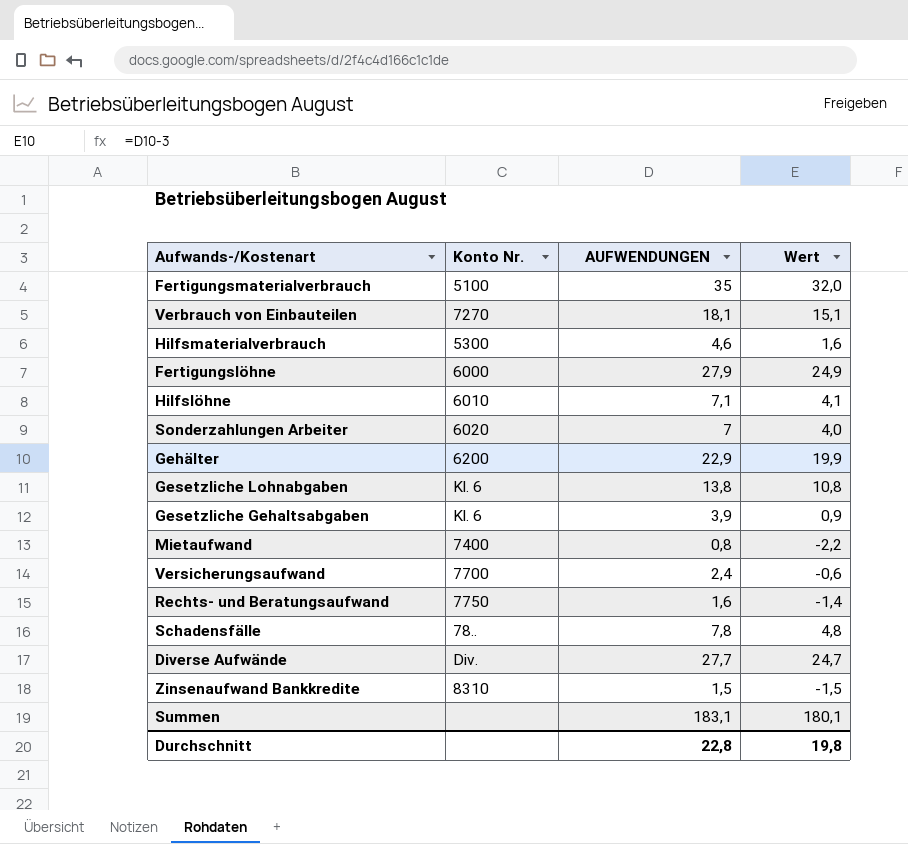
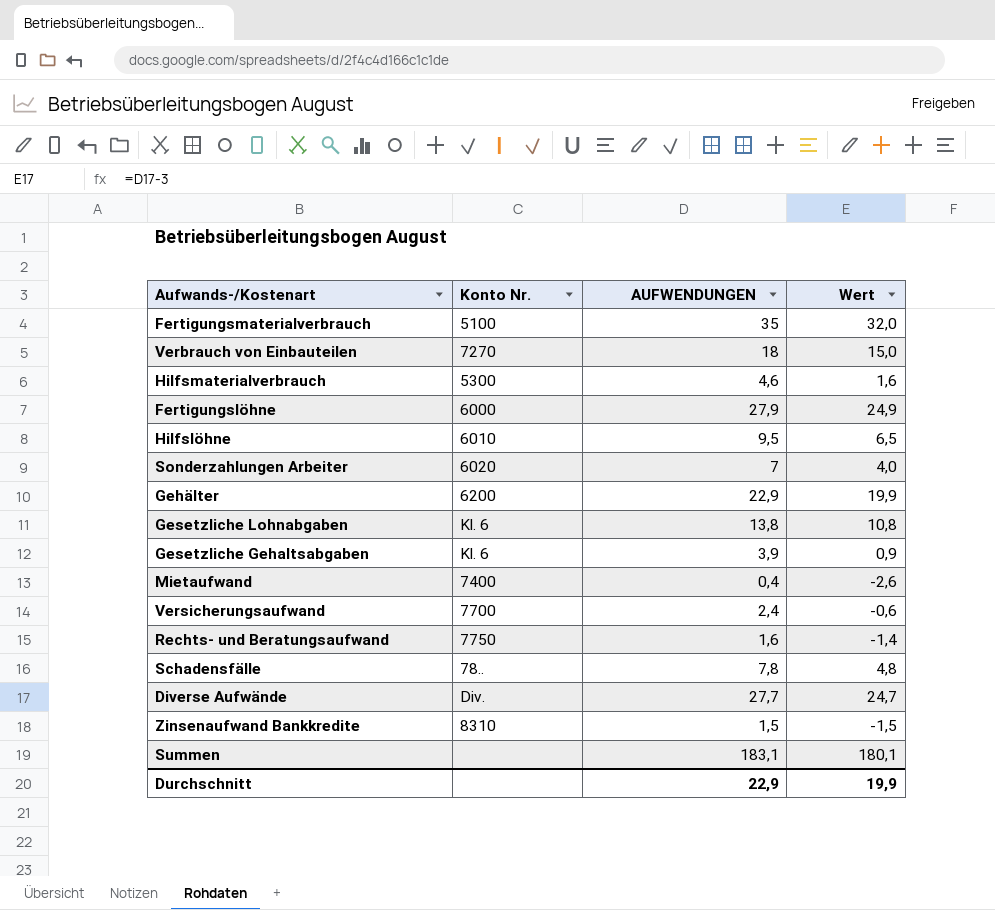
Verbrauch von Einbauteilen | AUFWENDUNGEN: 18,1 -> 18
Verbrauch von Einbauteilen | Wert: 15,1 -> 15,0
Hilfslöhne | AUFWENDUNGEN: 7,1 -> 9,5
Hilfslöhne | Wert: 4,1 -> 6,5
Mietaufwand | AUFWENDUNGEN: 0,8 -> 0,4
Mietaufwand | Wert: -2,2 -> -2,6
Durchschnitt | AUFWENDUNGEN: 22,8 -> 22,9
Durchschnitt | Wert: 19,8 -> 19,9

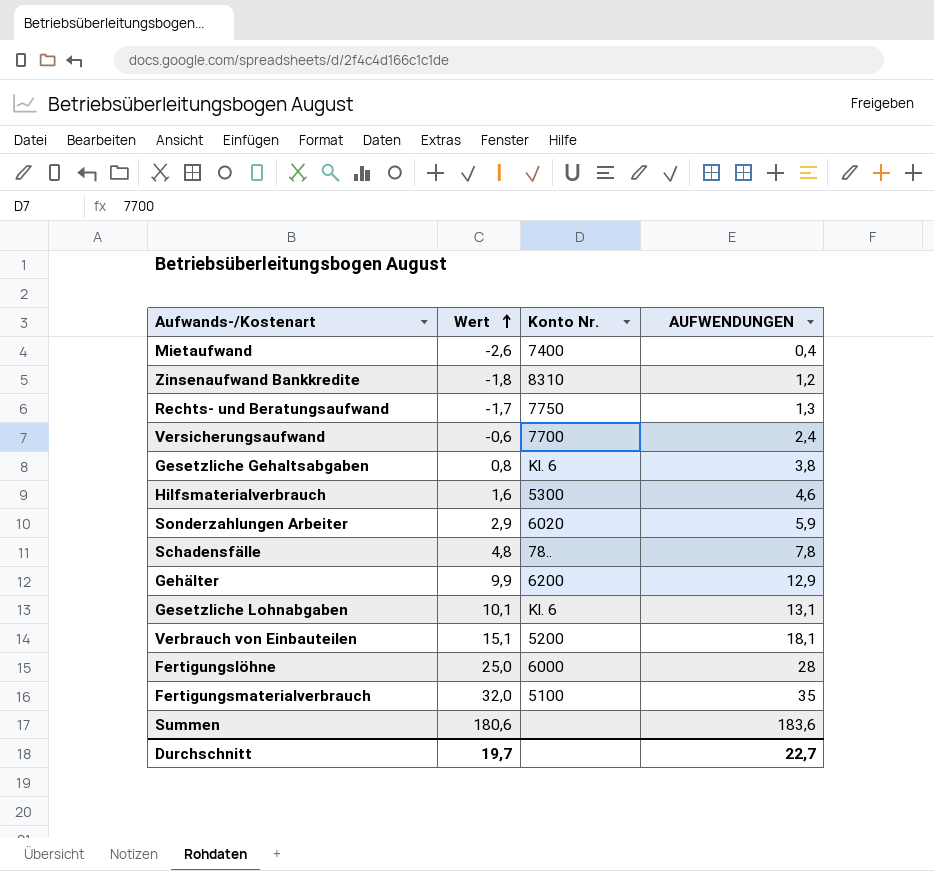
row order: none -> Wert ascending
column Wert | position: 4 -> 2
row Hilfslöhne: 6010 | 9,5 | 6,5 -> none
row Diverse Aufwände: Div. | 27,7 | 24,7 -> none
Zinsenaufwand Bankkredite | Wert: -1,5 -> -1,8
Zinsenaufwand Bankkredite | AUFWENDUNGEN: 1,5 -> 1,2
Rechts- und Beratungsaufwand | Wert: -1,4 -> -1,7
Rechts- und Beratungsaufwand | AUFWENDUNGEN: 1,6 -> 1,3
Gesetzliche Gehaltsabgaben | Wert: 0,9 -> 0,8
Gesetzliche Gehaltsabgaben | AUFWENDUNGEN: 3,9 -> 3,8
Sonderzahlungen Arbeiter | Wert: 4,0 -> 2,9
Sonderzahlungen Arbeiter | AUFWENDUNGEN: 7 -> 5,9
Gehälter | Wert: 19,9 -> 9,9
Gehälter | AUFWENDUNGEN: 22,9 -> 12,9
Gesetzliche Lohnabgaben | Wert: 10,8 -> 10,1
Gesetzliche Lohnabgaben | AUFWENDUNGEN: 13,8 -> 13,1
Verbrauch von Einbauteilen | Wert: 15,0 -> 15,1
Verbrauch von Einbauteilen | Konto Nr.: 7270 -> 5200
Verbrauch von Einbauteilen | AUFWENDUNGEN: 18 -> 18,1
Fertigungslöhne | Wert: 24,9 -> 25,0
Fertigungslöhne | AUFWENDUNGEN: 27,9 -> 28
Summen | Wert: 180,1 -> 180,6
Summen | AUFWENDUNGEN: 183,1 -> 183,6
Durchschnitt | Wert: 19,9 -> 19,7
Durchschnitt | AUFWENDUNGEN: 22,9 -> 22,7

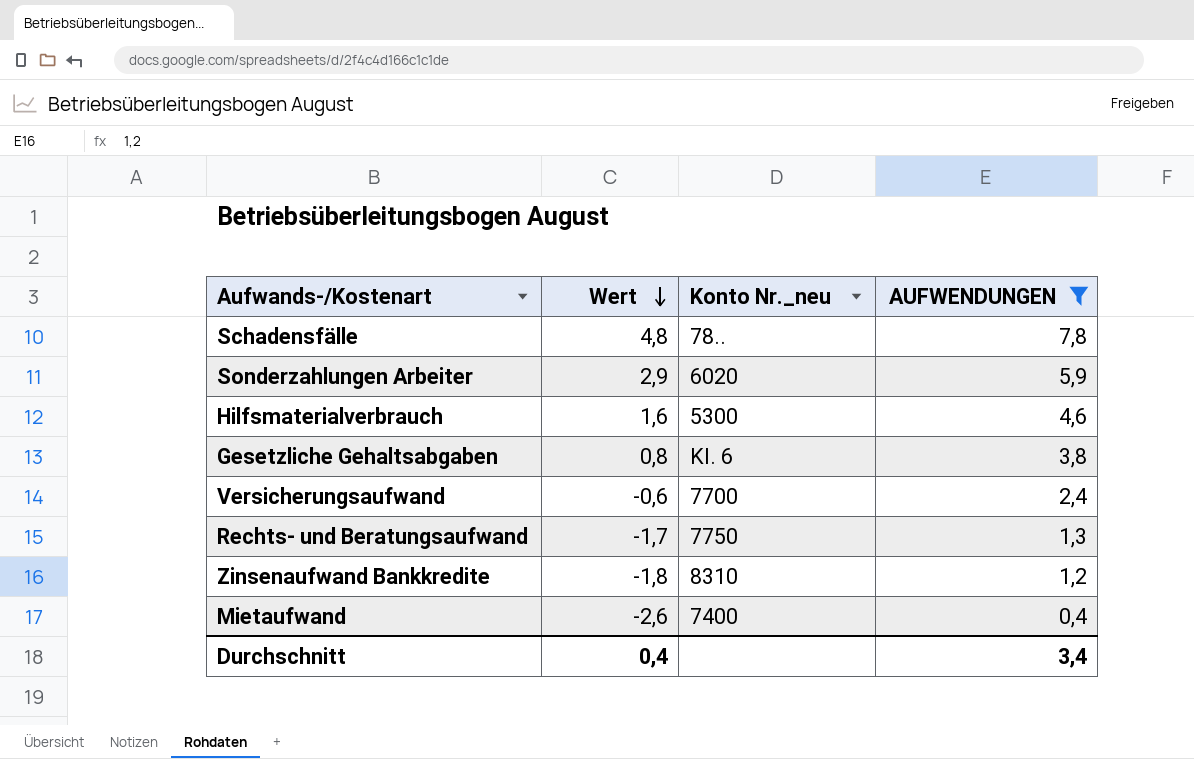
filter: none -> AUFWENDUNGEN <= 7,8
row order: Wert ascending -> Wert descending
column name: Konto Nr. -> Konto Nr._neu
Durchschnitt | Wert: 19,7 -> 0,4
Durchschnitt | AUFWENDUNGEN: 22,7 -> 3,4

